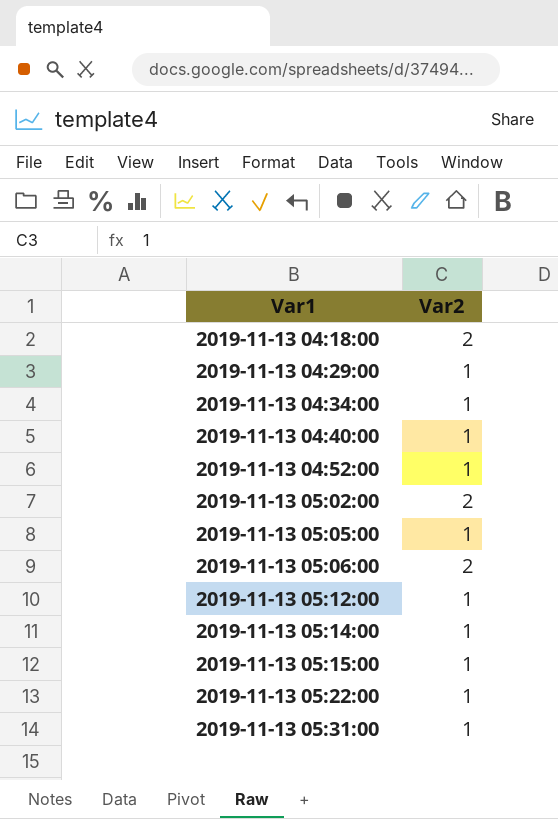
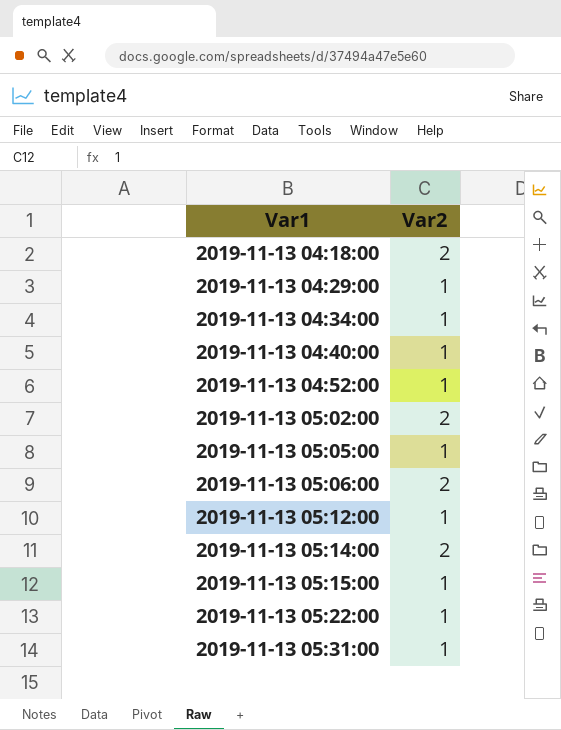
2019-11-13 05:14:00 | Var2: 1 -> 2

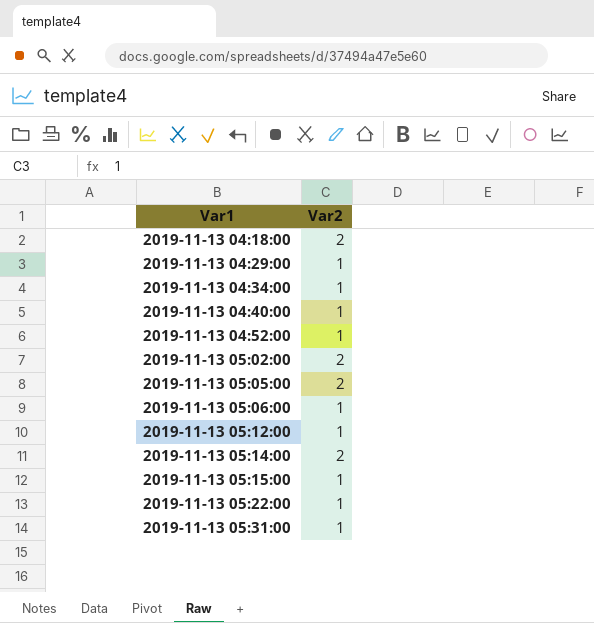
2019-11-13 05:05:00 | Var2: 1 -> 2
2019-11-13 05:06:00 | Var2: 2 -> 1

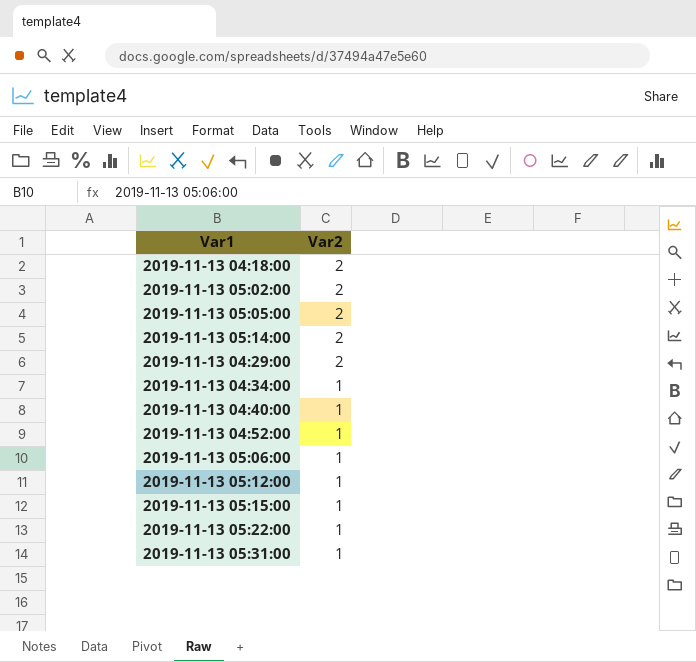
row order: Var1 ascending -> Var2 descending
2019-11-13 04:29:00 | Var2: 1 -> 2

